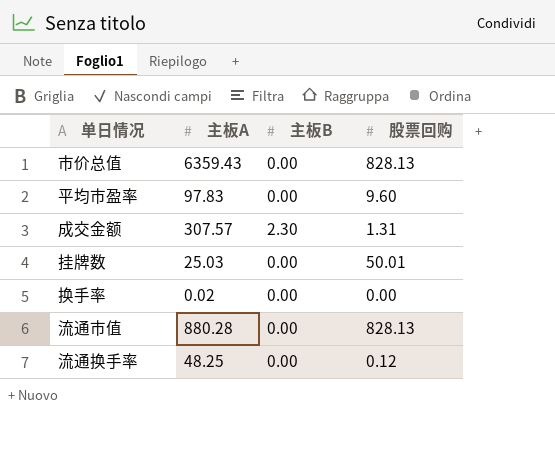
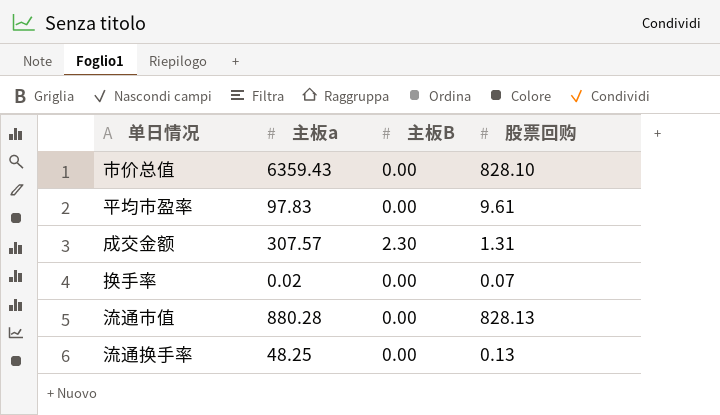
column name: 主板A -> 主板a
row 挂牌数: 25.03 | 0.00 | 50.01 -> none
市价总值 | 股票回购: 828.13 -> 828.10
平均市盈率 | 股票回购: 9.60 -> 9.61
换手率 | 股票回购: 0.00 -> 0.07
流通换手率 | 股票回购: 0.12 -> 0.13

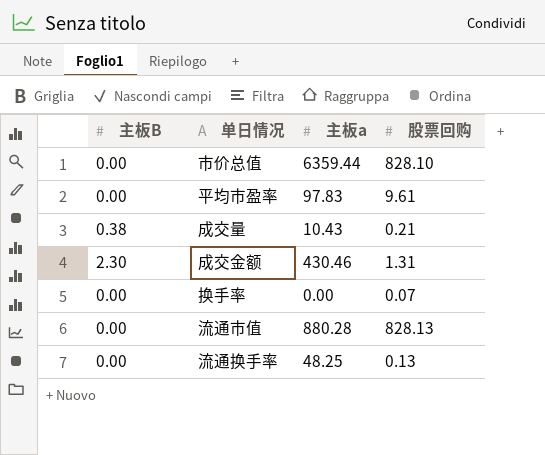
column 主板B | position: 3 -> 1
市价总值 | 主板a: 6359.43 -> 6359.44
row 成交量: none -> 0.38 | 10.43 | 0.21
成交金额 | 主板a: 307.57 -> 430.46
换手率 | 主板a: 0.02 -> 0.00

